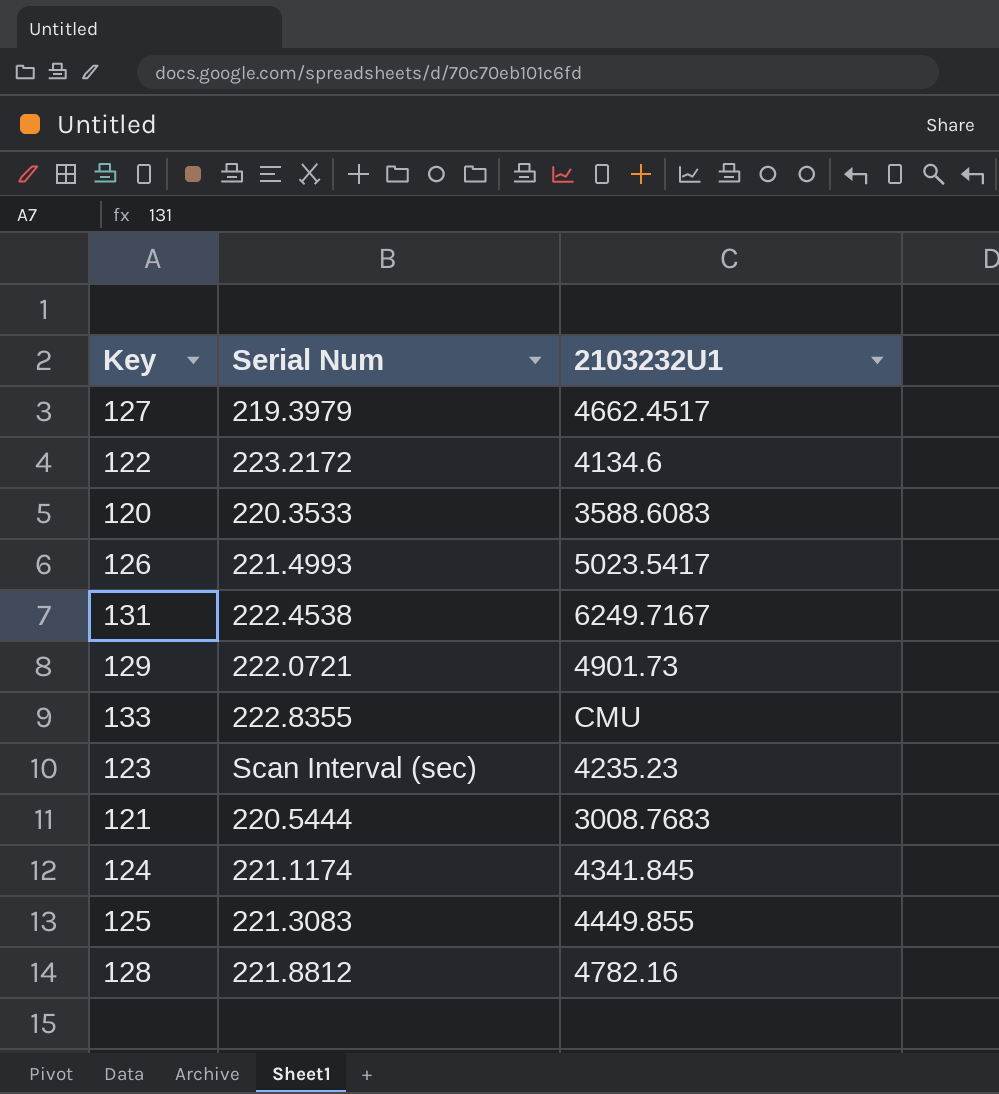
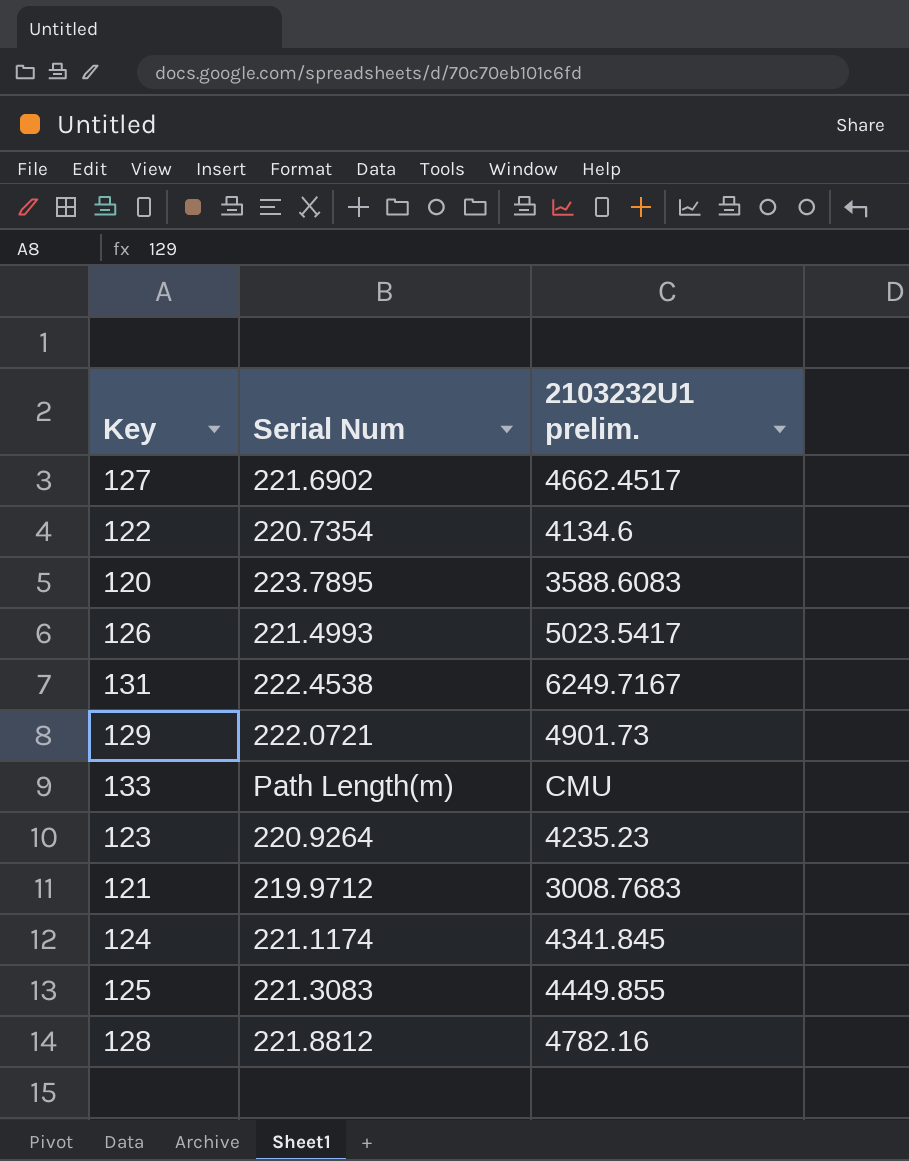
column name: 2103232U1 -> 2103232U1 prelim.
127 | Serial Num: 219.3979 -> 221.6902
122 | Serial Num: 223.2172 -> 220.7354
120 | Serial Num: 220.3533 -> 223.7895
133 | Serial Num: 222.8355 -> Path Length(m)
123 | Serial Num: Scan Interval (sec) -> 220.9264
121 | Serial Num: 220.5444 -> 219.9712

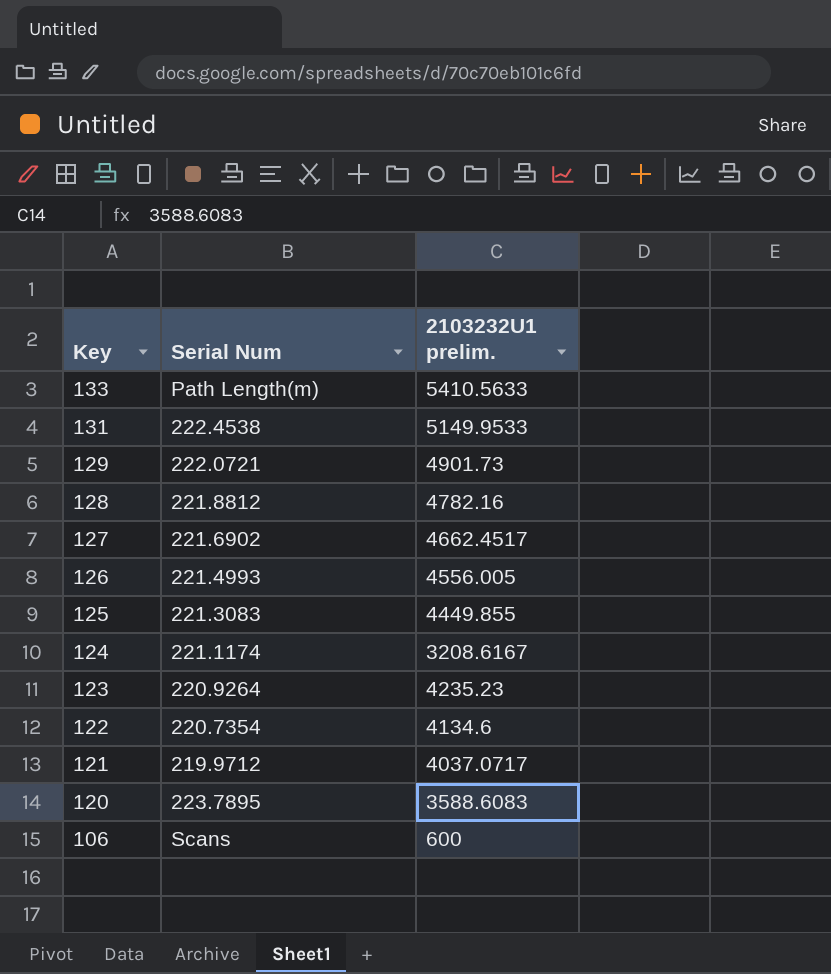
row order: none -> Key descending
133 | 2103232U1 prelim.: CMU -> 5410.5633
131 | 2103232U1 prelim.: 6249.7167 -> 5149.9533
126 | 2103232U1 prelim.: 5023.5417 -> 4556.005
124 | 2103232U1 prelim.: 4341.845 -> 3208.6167
121 | 2103232U1 prelim.: 3008.7683 -> 4037.0717
row 106: none -> Scans | 600

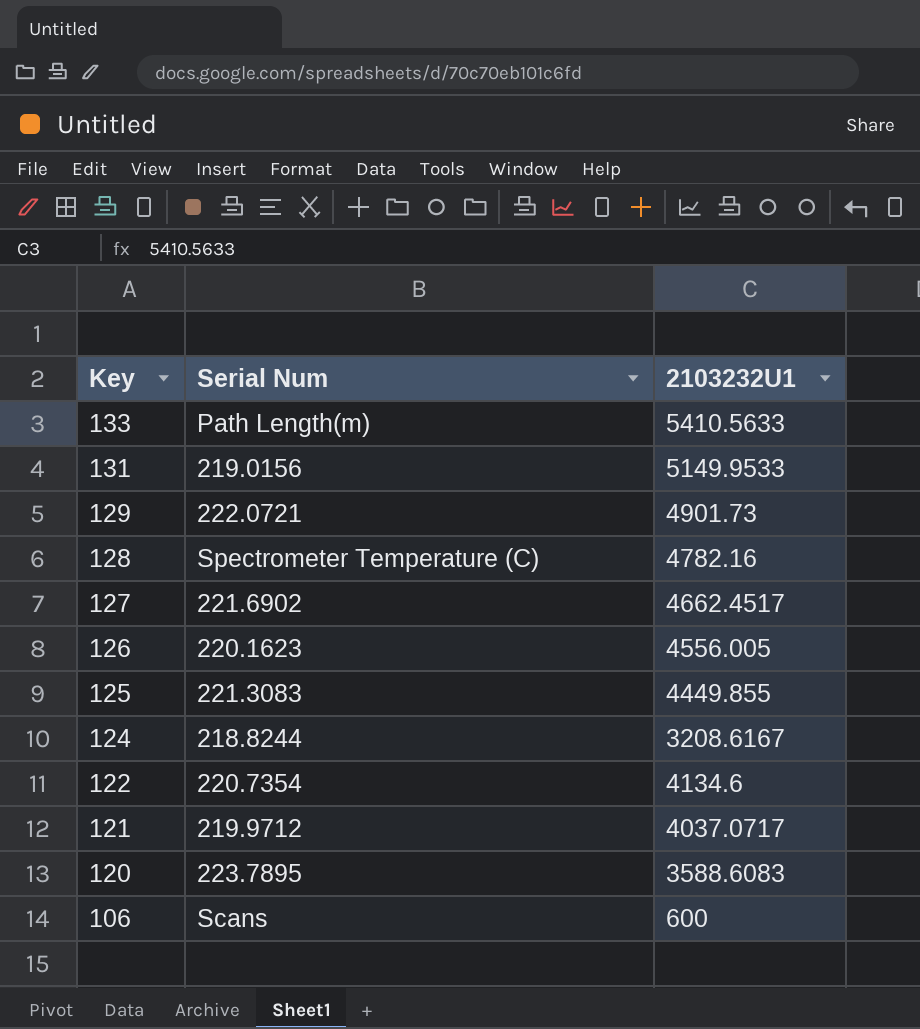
column name: 2103232U1 prelim. -> 2103232U1
row 123: 220.9264 | 4235.23 -> none
131 | Serial Num: 222.4538 -> 219.0156
128 | Serial Num: 221.8812 -> Spectrometer Temperature (C)
126 | Serial Num: 221.4993 -> 220.1623
124 | Serial Num: 221.1174 -> 218.8244

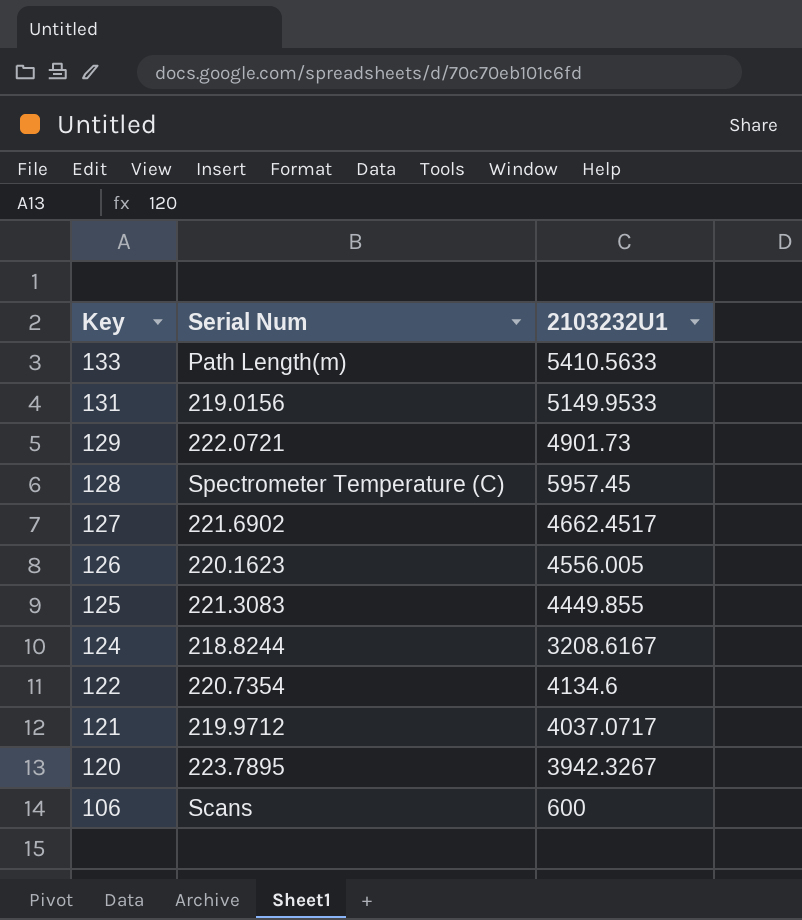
128 | 2103232U1: 4782.16 -> 5957.45
120 | 2103232U1: 3588.6083 -> 3942.3267

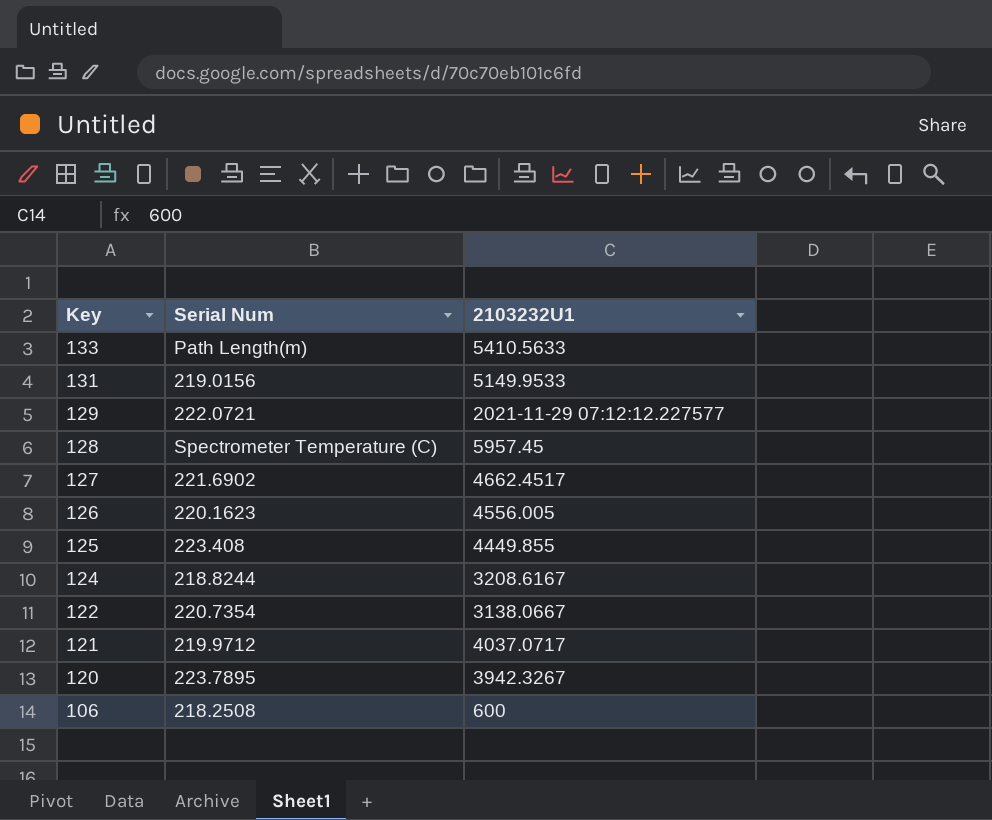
129 | 2103232U1: 4901.73 -> 2021-11-29 07:12:12.227577
125 | Serial Num: 221.3083 -> 223.408
122 | 2103232U1: 4134.6 -> 3138.0667
106 | Serial Num: Scans -> 218.2508

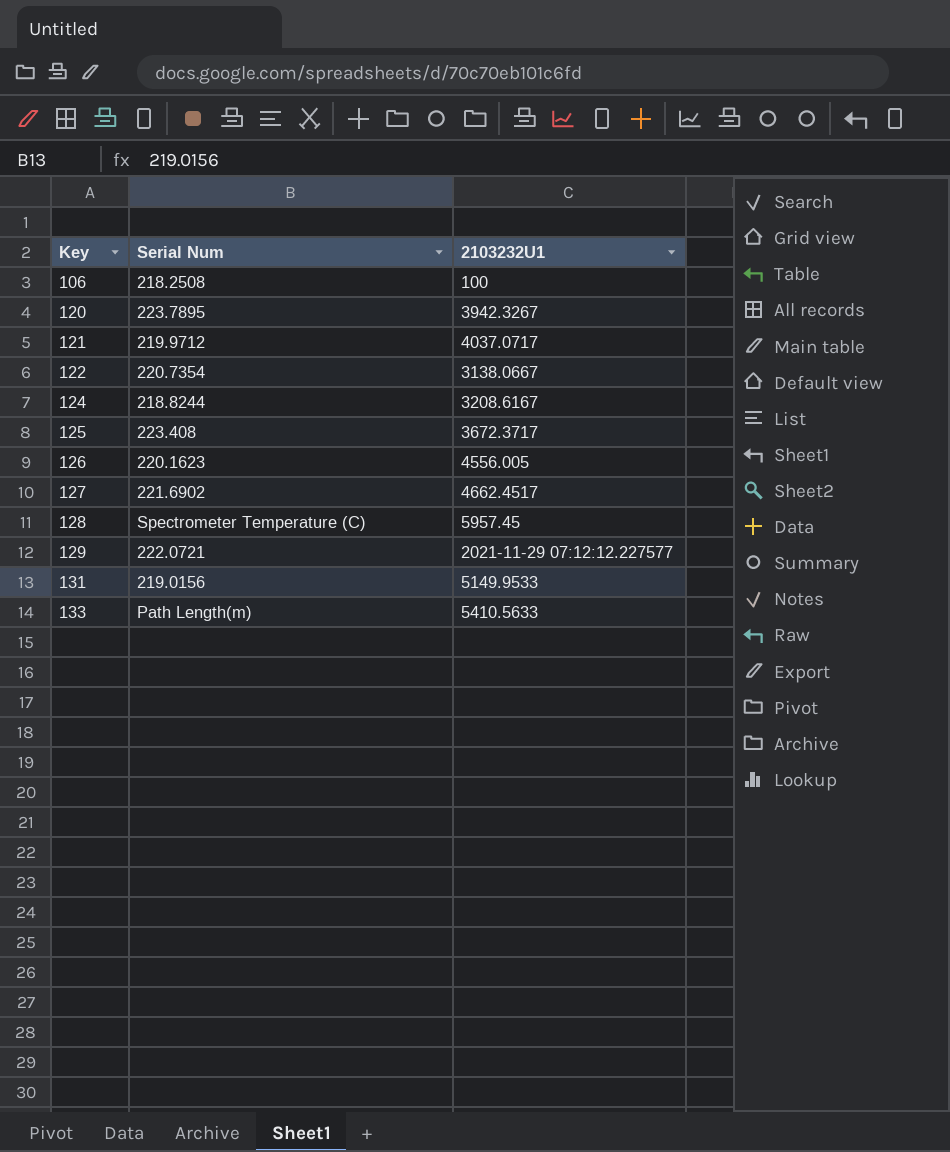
row order: Key descending -> Key ascending
106 | 2103232U1: 600 -> 100
125 | 2103232U1: 4449.855 -> 3672.3717

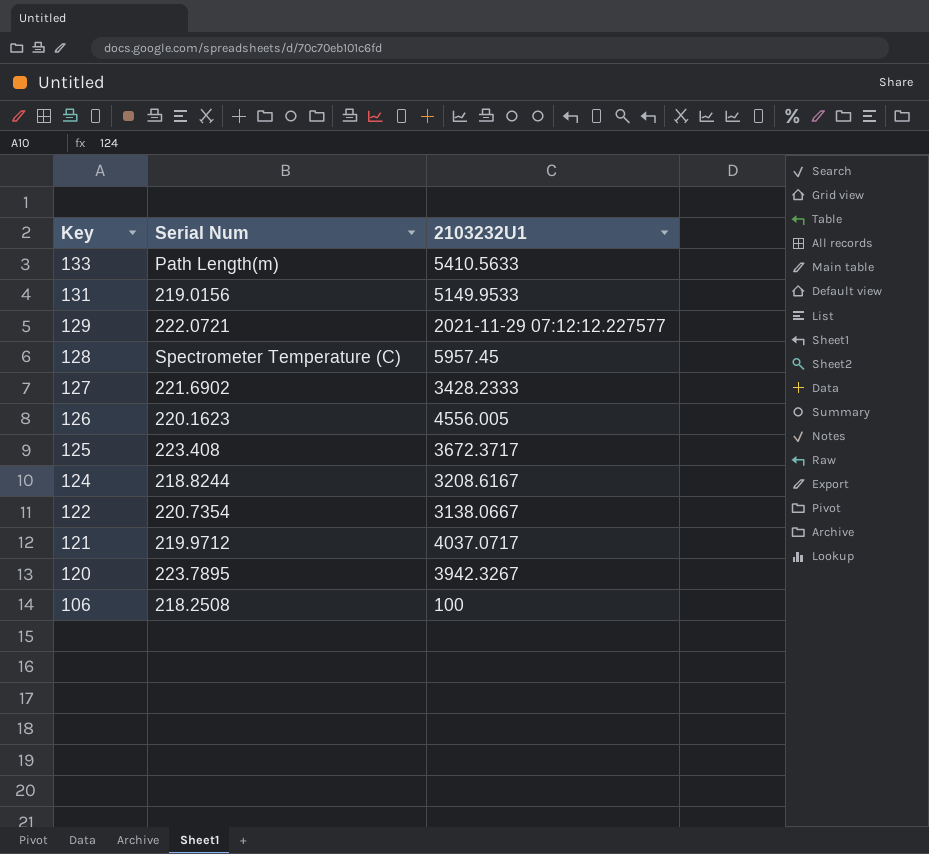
row order: Key ascending -> Key descending
127 | 2103232U1: 4662.4517 -> 3428.2333

